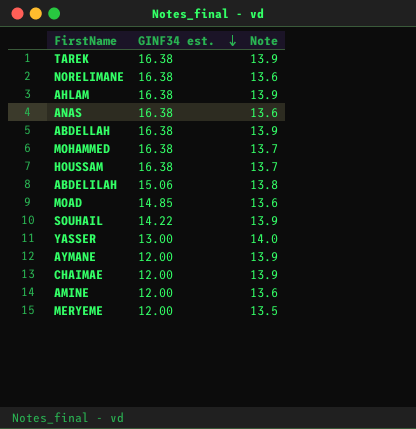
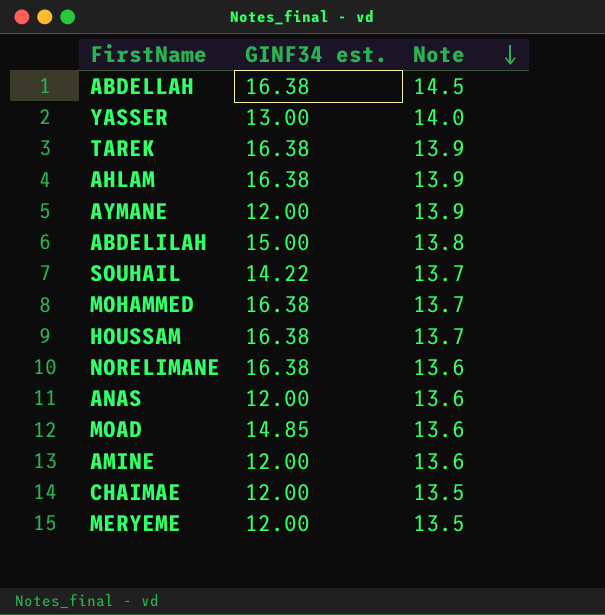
row order: GINF34 est. descending -> Note descending
ABDELLAH | Note: 13.9 -> 14.5
ABDELILAH | GINF34 est.: 15.06 -> 15.00
SOUHAIL | Note: 13.9 -> 13.7
ANAS | GINF34 est.: 16.38 -> 12.00
CHAIMAE | Note: 13.9 -> 13.5

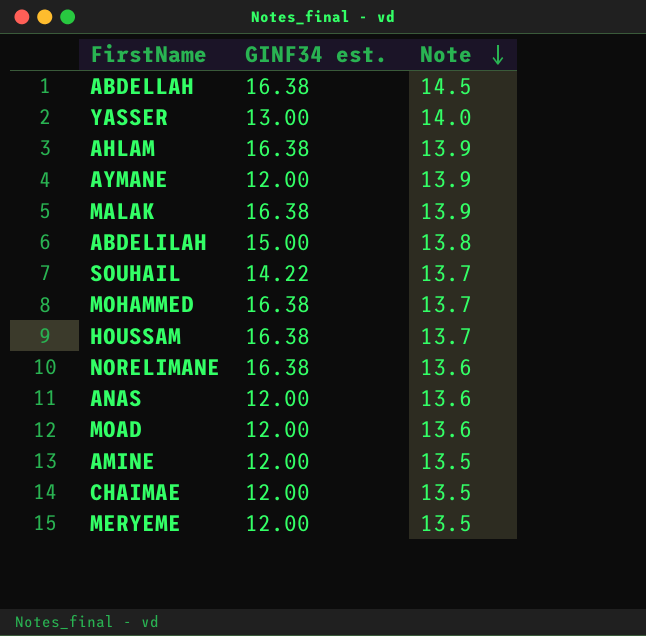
row TAREK: 16.38 | 13.9 -> none
row MALAK: none -> 16.38 | 13.9
MOAD | GINF34 est.: 14.85 -> 12.00
AMINE | Note: 13.6 -> 13.5

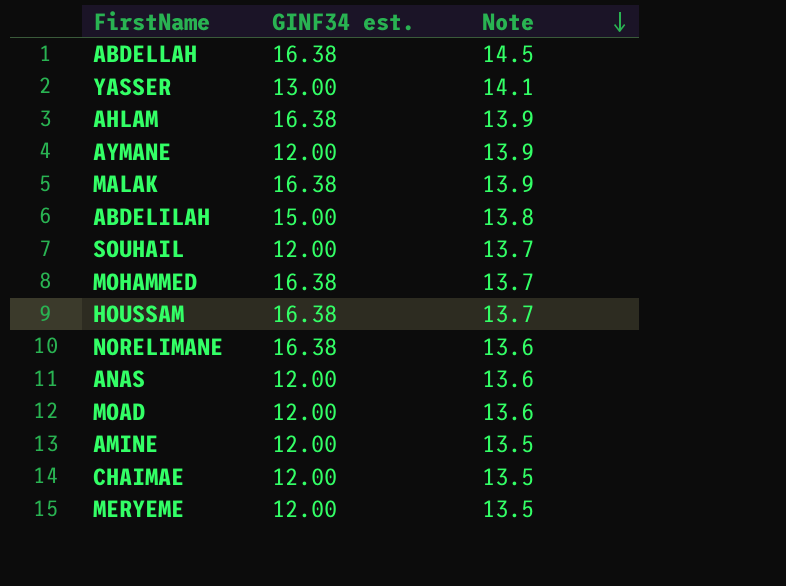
YASSER | Note: 14.0 -> 14.1
SOUHAIL | GINF34 est.: 14.22 -> 12.00

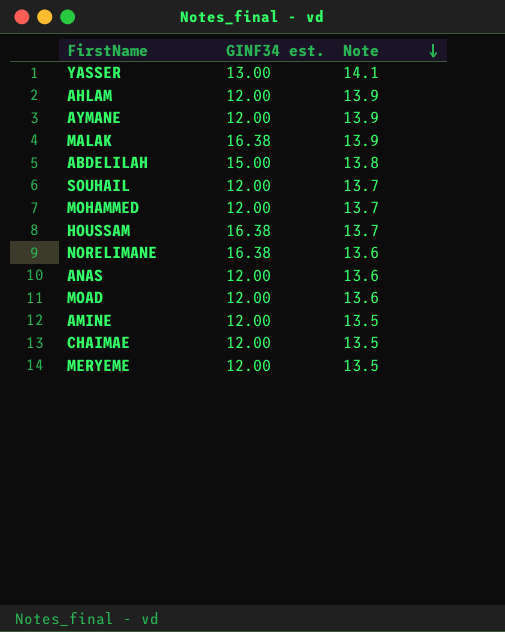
row ABDELLAH: 16.38 | 14.5 -> none
AHLAM | GINF34 est.: 16.38 -> 12.00
MOHAMMED | GINF34 est.: 16.38 -> 12.00

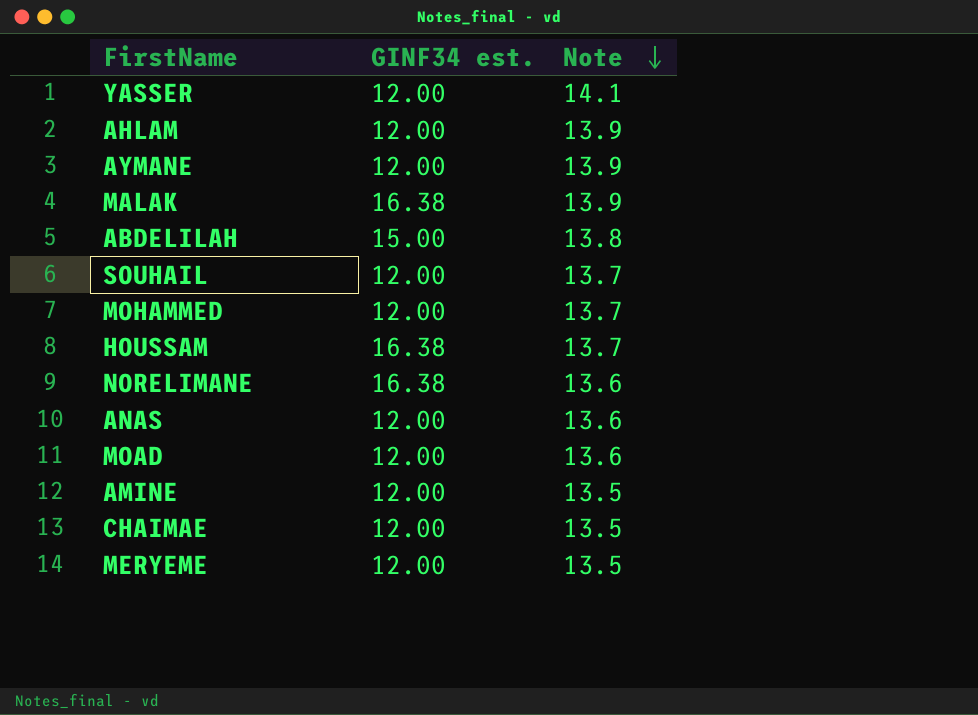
YASSER | GINF34 est.: 13.00 -> 12.00

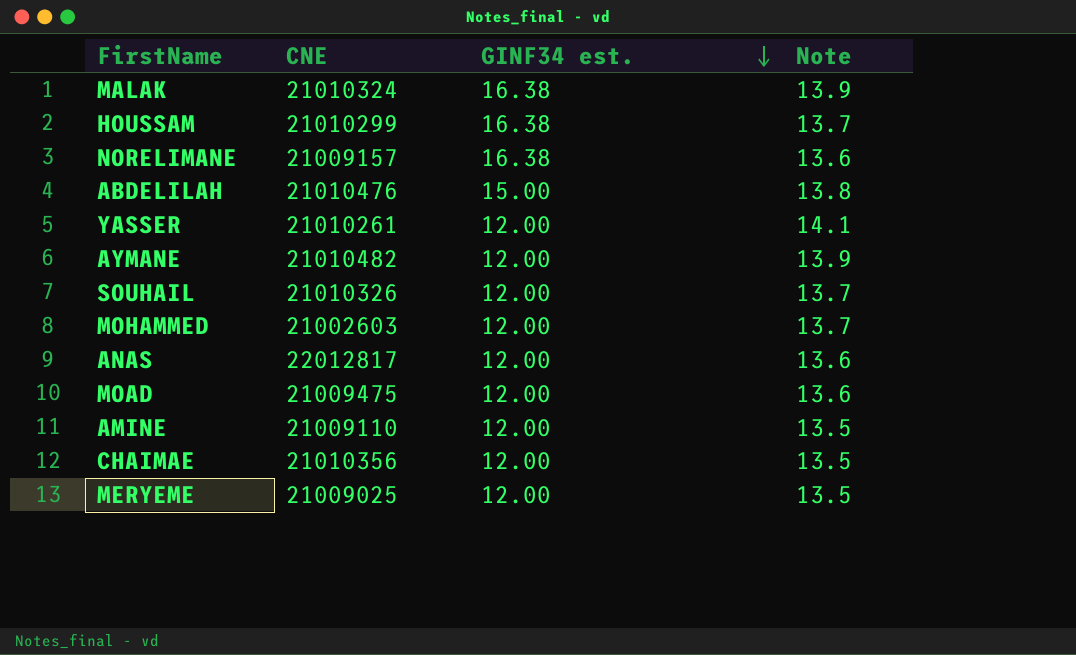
row order: Note descending -> GINF34 est. descending
column CNE | position: none -> 2
row AHLAM: 12.00 | 13.9 -> none

